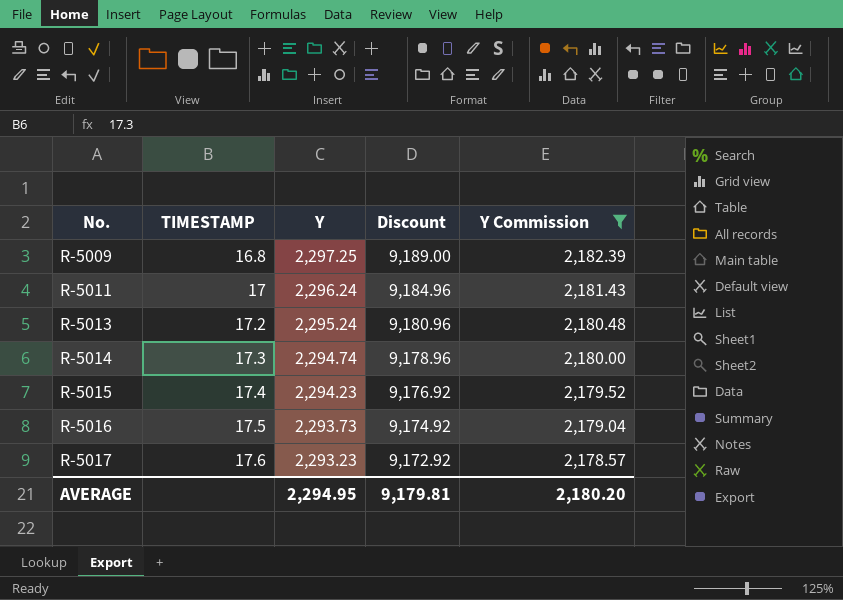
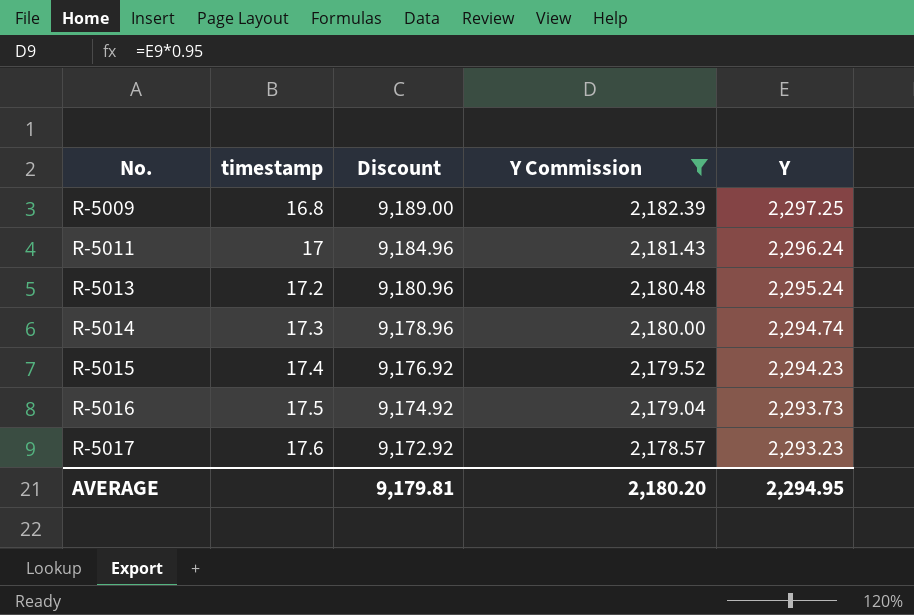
column name: TIMESTAMP -> timestamp
column Y | position: 3 -> 5

